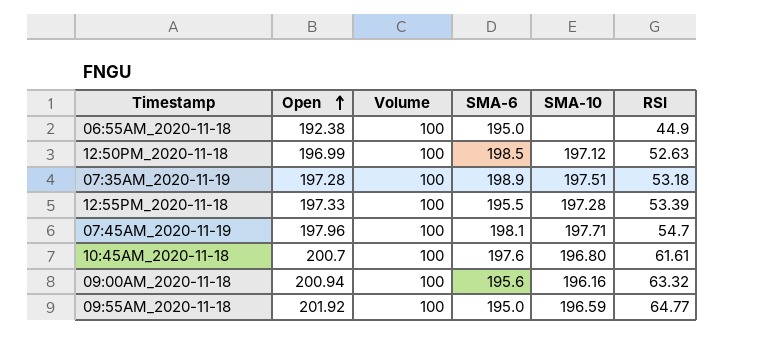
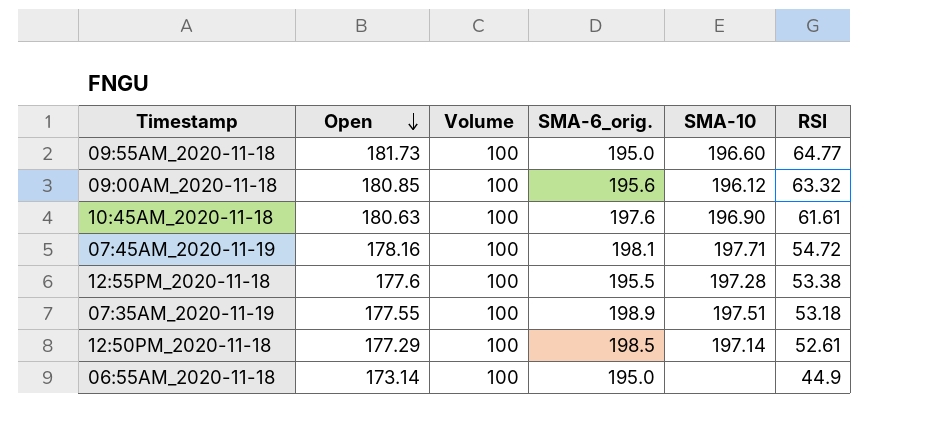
row order: Open ascending -> Open descending
column name: SMA-6 -> SMA-6_orig.
09:55AM_2020-11-18 | Open: 201.92 -> 181.73
09:55AM_2020-11-18 | SMA-10: 196.59 -> 196.60
09:00AM_2020-11-18 | Open: 200.94 -> 180.85
09:00AM_2020-11-18 | SMA-10: 196.16 -> 196.12
10:45AM_2020-11-18 | Open: 200.7 -> 180.63
10:45AM_2020-11-18 | SMA-10: 196.80 -> 196.90
07:45AM_2020-11-19 | Open: 197.96 -> 178.16
07:45AM_2020-11-19 | RSI: 54.7 -> 54.72
12:55PM_2020-11-18 | Open: 197.33 -> 177.6
12:55PM_2020-11-18 | RSI: 53.39 -> 53.38
07:35AM_2020-11-19 | Open: 197.28 -> 177.55
12:50PM_2020-11-18 | Open: 196.99 -> 177.29
12:50PM_2020-11-18 | SMA-10: 197.12 -> 197.14
12:50PM_2020-11-18 | RSI: 52.63 -> 52.61
06:55AM_2020-11-18 | Open: 192.38 -> 173.14

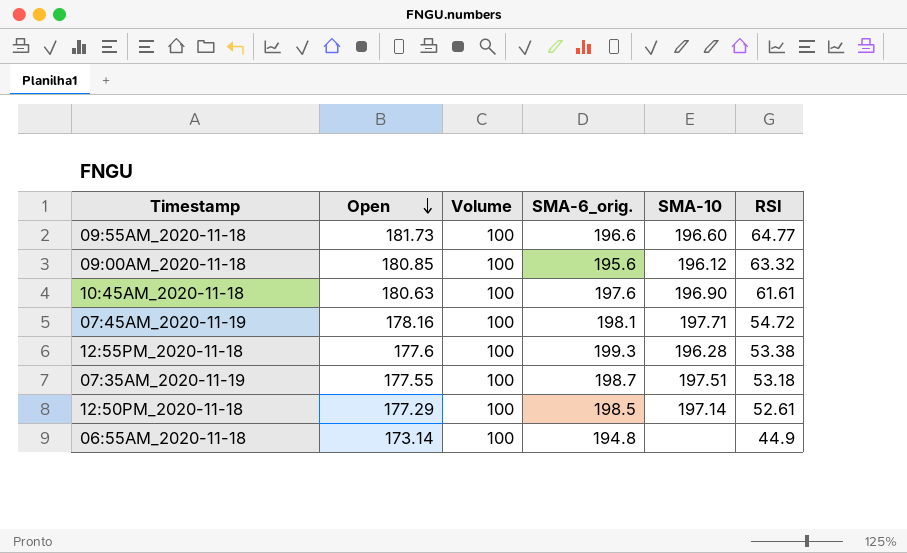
09:55AM_2020-11-18 | SMA-6_orig.: 195.0 -> 196.6
12:55PM_2020-11-18 | SMA-6_orig.: 195.5 -> 199.3
12:55PM_2020-11-18 | SMA-10: 197.28 -> 196.28
07:35AM_2020-11-19 | SMA-6_orig.: 198.9 -> 198.7
06:55AM_2020-11-18 | SMA-6_orig.: 195.0 -> 194.8

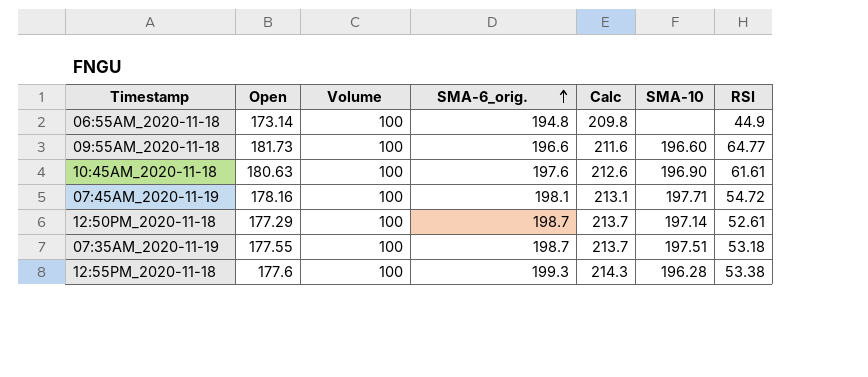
row order: Open descending -> SMA-6_orig. ascending
column Calc | formula: none -> [SMA-6_orig.] + 15
row 09:00AM_2020-11-18: 180.85 | 100 | 195.6 | 196.12 | 63.32 -> none
12:50PM_2020-11-18 | SMA-6_orig.: 198.5 -> 198.7

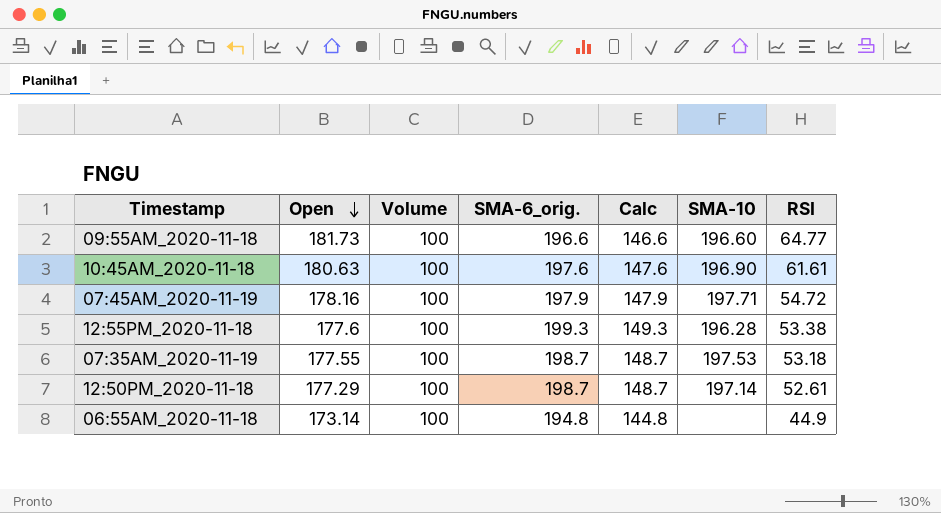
row order: SMA-6_orig. ascending -> Open descending
column Calc | formula: [SMA-6_orig.] + 15 -> [SMA-6_orig.] - 50
07:45AM_2020-11-19 | SMA-6_orig.: 198.1 -> 197.9
07:35AM_2020-11-19 | SMA-10: 197.51 -> 197.53

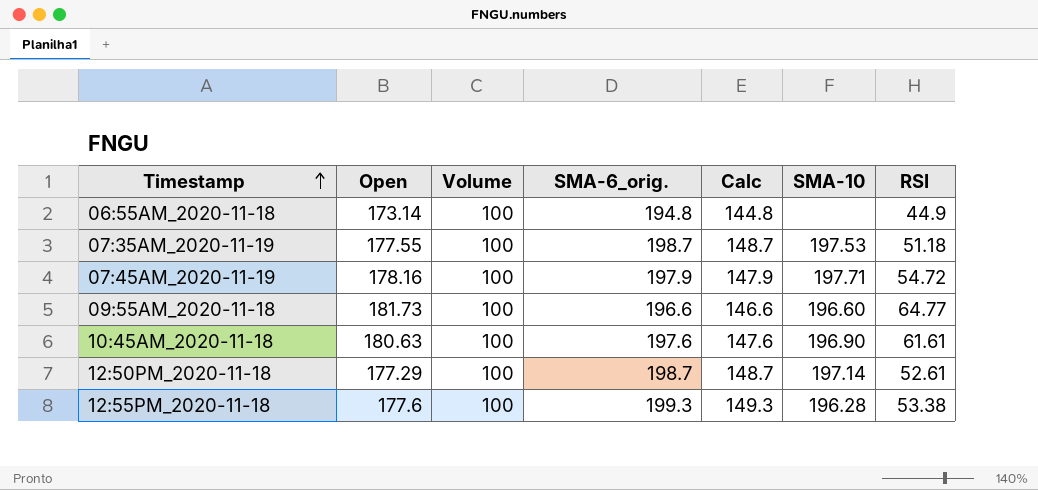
row order: Open descending -> Timestamp ascending
07:35AM_2020-11-19 | RSI: 53.18 -> 51.18

